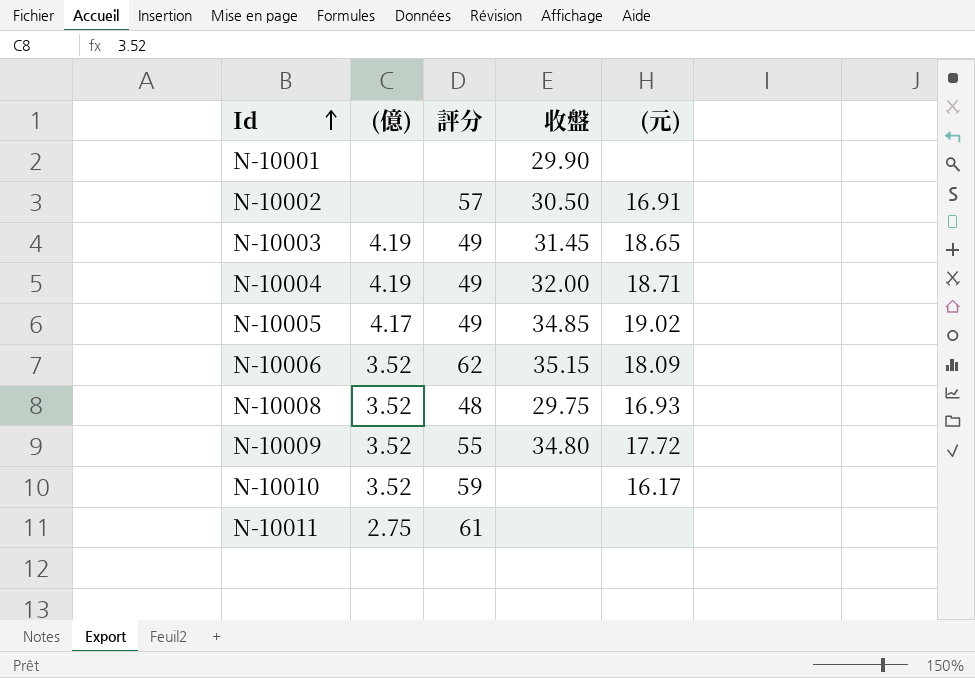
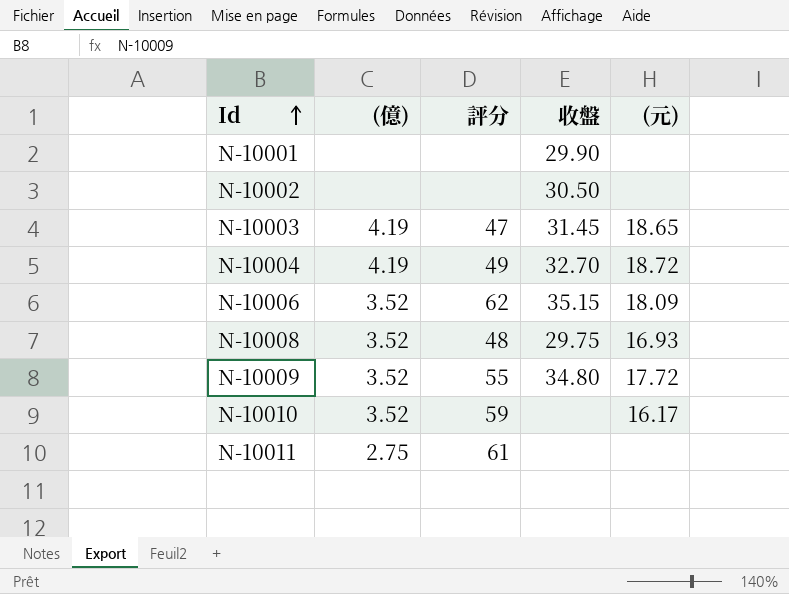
row N-10005: 4.17 | 49 | 34.85 | 19.02 -> none
N-10002 | 評分: 57 -> none
N-10002 | (元): 16.91 -> none
N-10003 | 評分: 49 -> 47
N-10004 | 收盤: 32.00 -> 32.70
N-10004 | (元): 18.71 -> 18.72

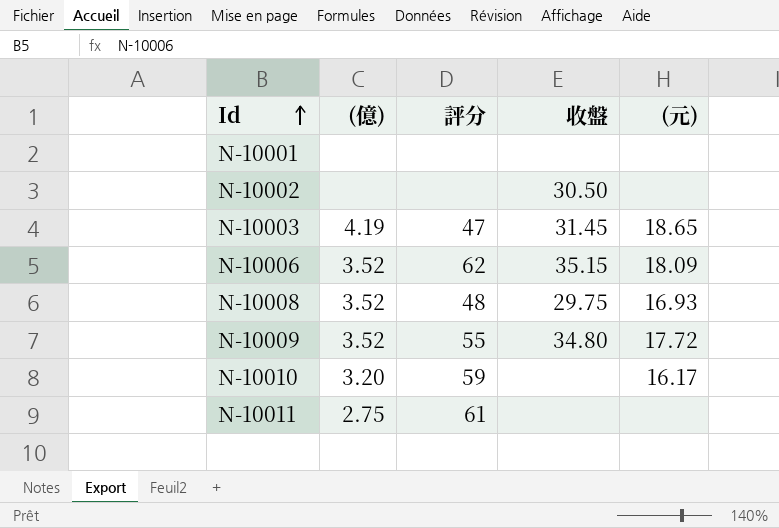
row N-10004: 4.19 | 49 | 32.70 | 18.72 -> none
N-10001 | 收盤: 29.90 -> none
N-10010 | (億): 3.52 -> 3.20

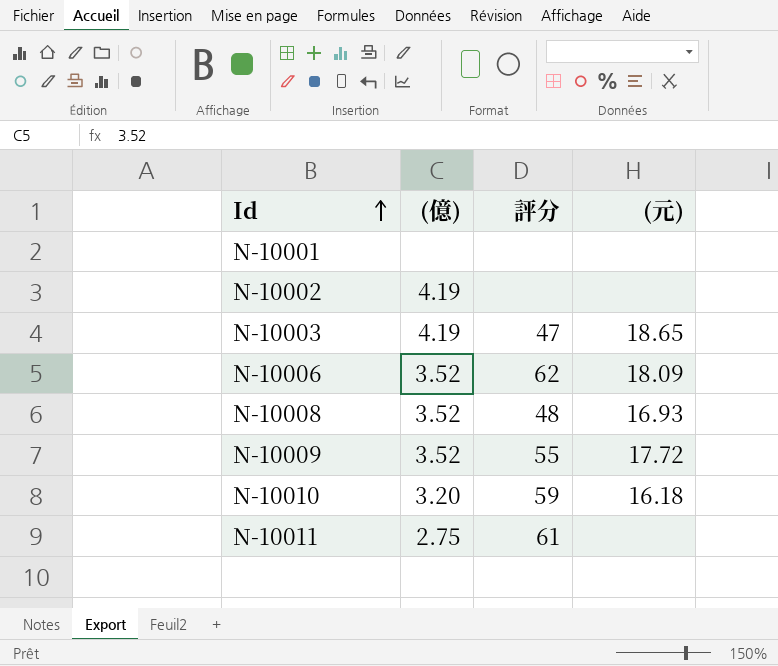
column 收盤 | position: 4 -> none
N-10002 | (億): none -> 4.19
N-10010 | (元): 16.17 -> 16.18

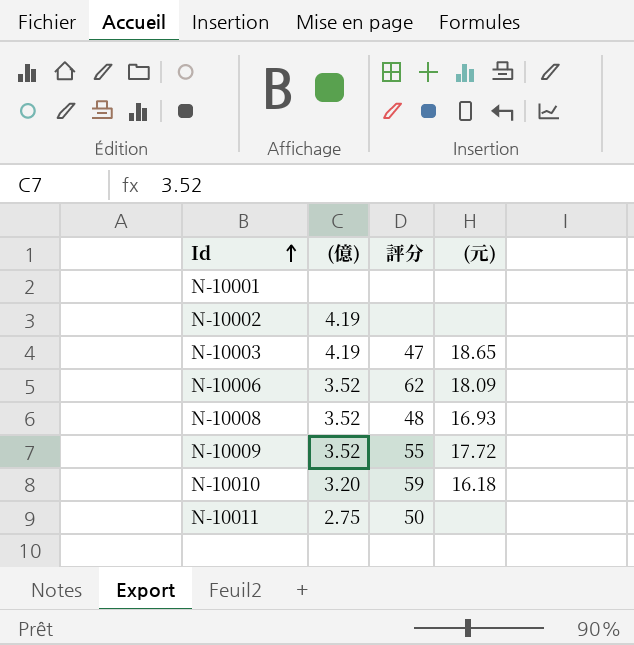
N-10011 | 評分: 61 -> 50

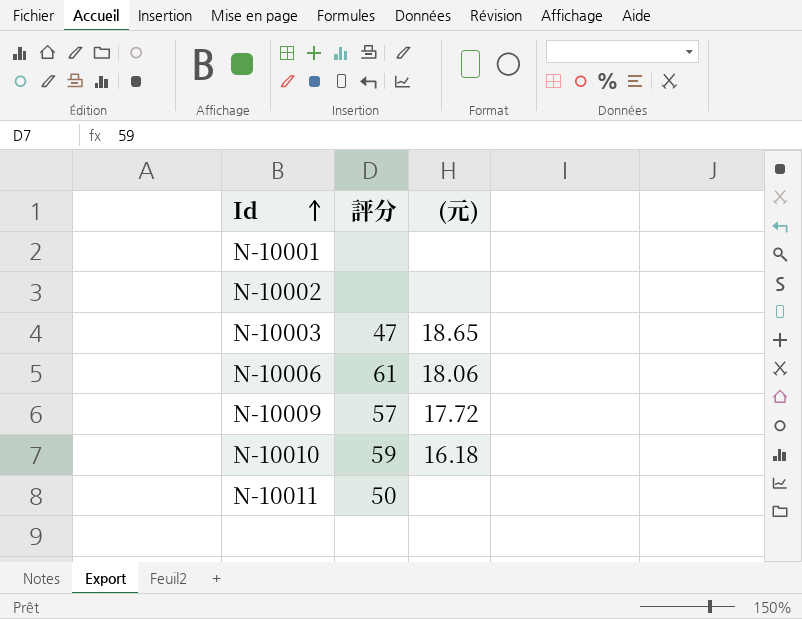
column (億) | position: 2 -> none
row N-10008: 3.52 | 48 | 16.93 -> none
N-10006 | 評分: 62 -> 61
N-10006 | (元): 18.09 -> 18.06
N-10009 | 評分: 55 -> 57

